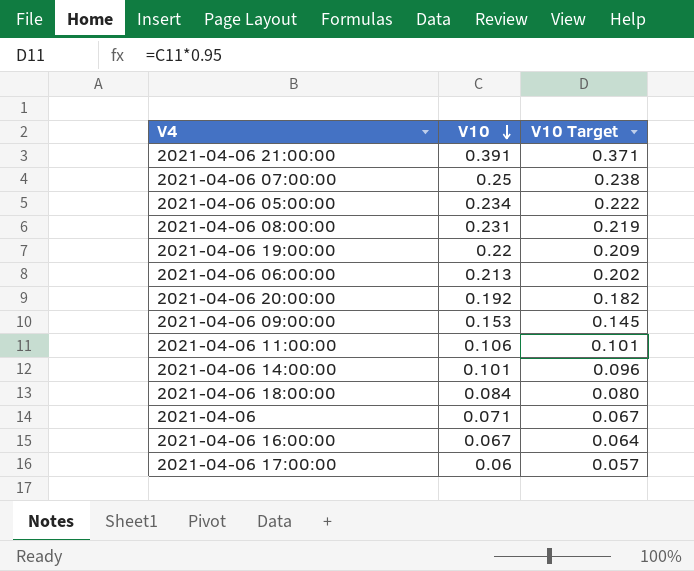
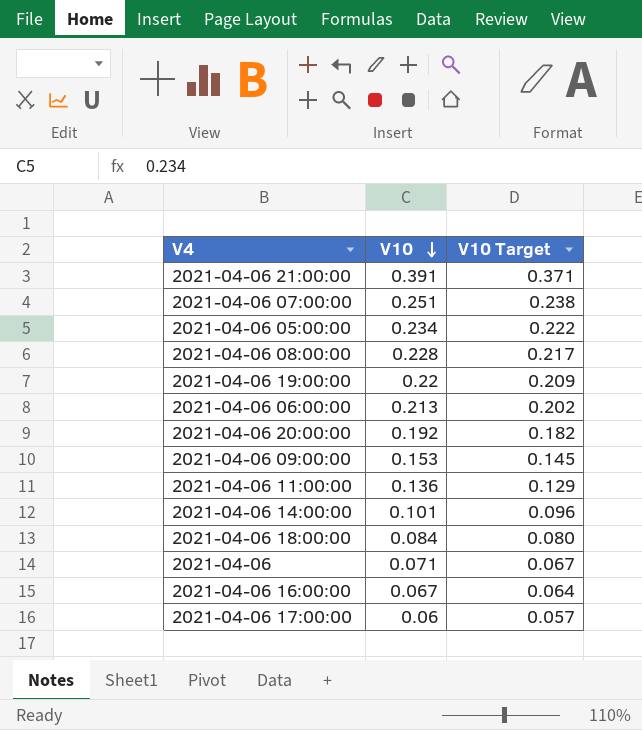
2021-04-06 07:00:00 | V10: 0.25 -> 0.251
2021-04-06 08:00:00 | V10: 0.231 -> 0.228
2021-04-06 08:00:00 | V10 Target: 0.219 -> 0.217
2021-04-06 11:00:00 | V10: 0.106 -> 0.136
2021-04-06 11:00:00 | V10 Target: 0.101 -> 0.129

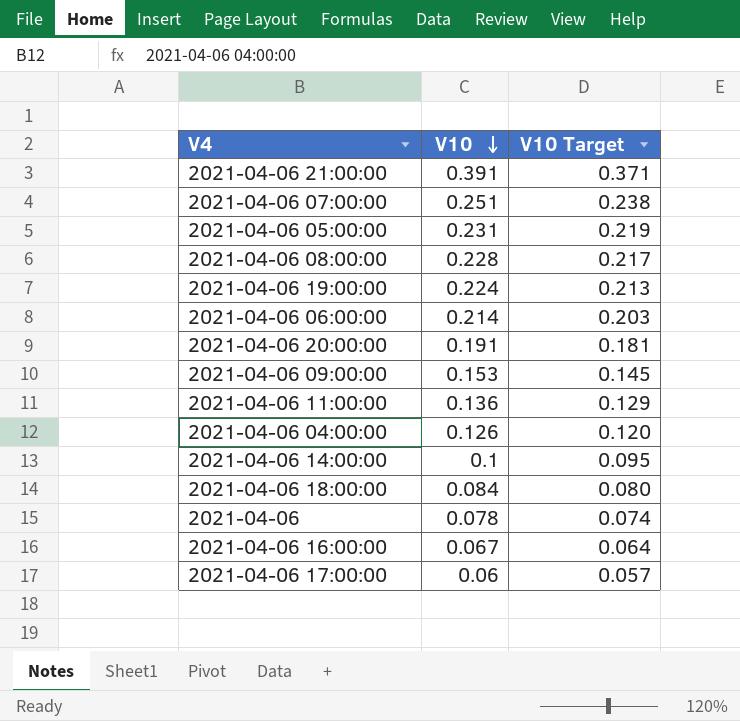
2021-04-06 05:00:00 | V10: 0.234 -> 0.231
2021-04-06 05:00:00 | V10 Target: 0.222 -> 0.219
2021-04-06 19:00:00 | V10: 0.22 -> 0.224
2021-04-06 19:00:00 | V10 Target: 0.209 -> 0.213
2021-04-06 06:00:00 | V10: 0.213 -> 0.214
2021-04-06 06:00:00 | V10 Target: 0.202 -> 0.203
2021-04-06 20:00:00 | V10: 0.192 -> 0.191
2021-04-06 20:00:00 | V10 Target: 0.182 -> 0.181
row 2021-04-06 04:00:00: none -> 0.126 | 0.120
2021-04-06 14:00:00 | V10: 0.101 -> 0.1
2021-04-06 14:00:00 | V10 Target: 0.096 -> 0.095
2021-04-06 | V10: 0.071 -> 0.078
2021-04-06 | V10 Target: 0.067 -> 0.074

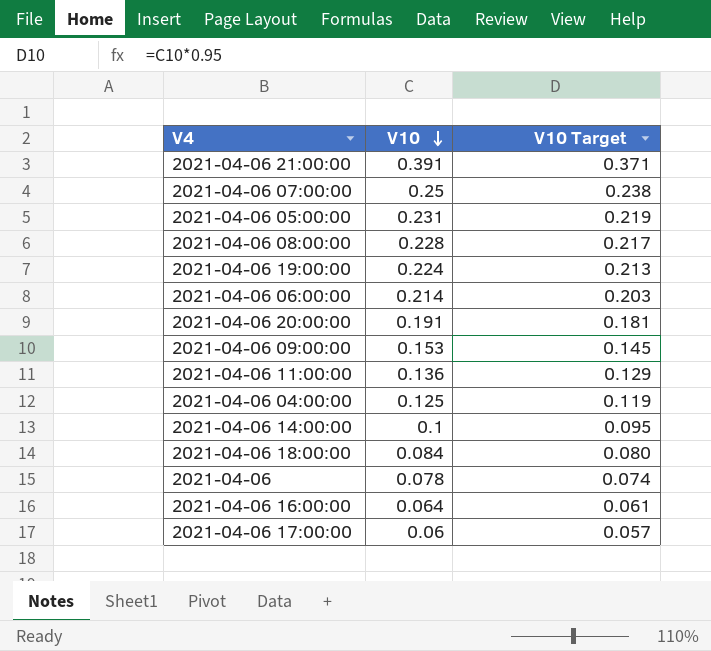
2021-04-06 07:00:00 | V10: 0.251 -> 0.25
2021-04-06 04:00:00 | V10: 0.126 -> 0.125
2021-04-06 04:00:00 | V10 Target: 0.120 -> 0.119
2021-04-06 16:00:00 | V10: 0.067 -> 0.064
2021-04-06 16:00:00 | V10 Target: 0.064 -> 0.061

